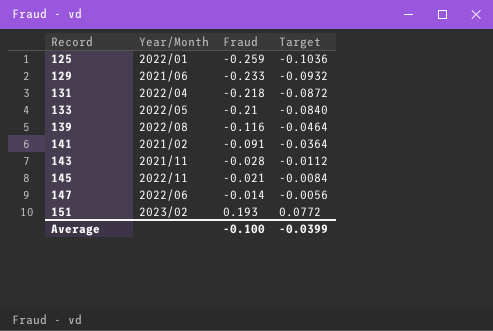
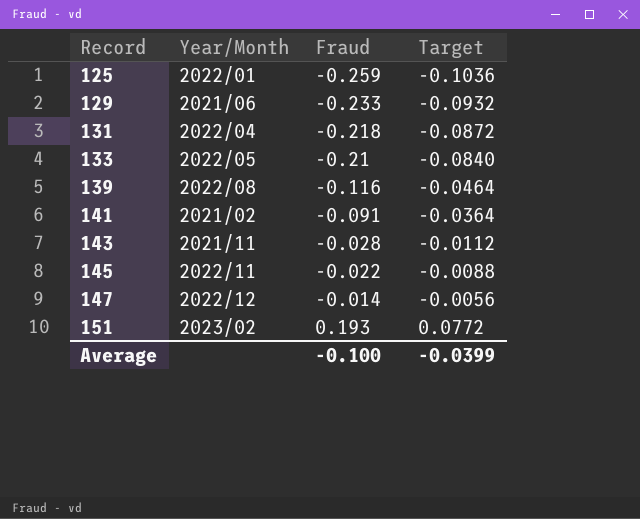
145 | Fraud: -0.021 -> -0.022
145 | Target: -0.0084 -> -0.0088
147 | Year/Month: 2022/06 -> 2022/12

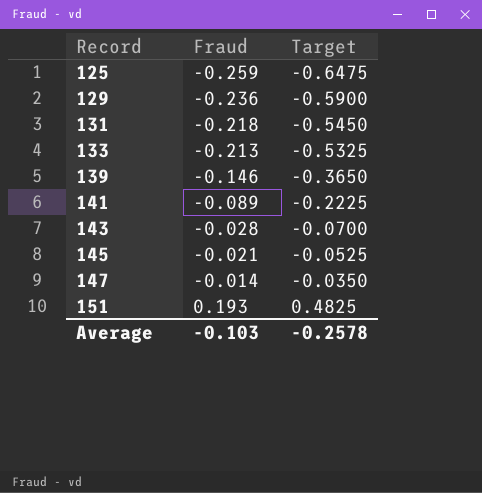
column Year/Month | position: 2 -> none
column Target | formula: [Fraud] * 0.4 -> [Fraud] * 2.5
129 | Fraud: -0.233 -> -0.236
133 | Fraud: -0.21 -> -0.213
139 | Fraud: -0.116 -> -0.146
141 | Fraud: -0.091 -> -0.089
145 | Fraud: -0.022 -> -0.021
Average | Fraud: -0.100 -> -0.103
Average | Target: -0.0399 -> -0.2578

